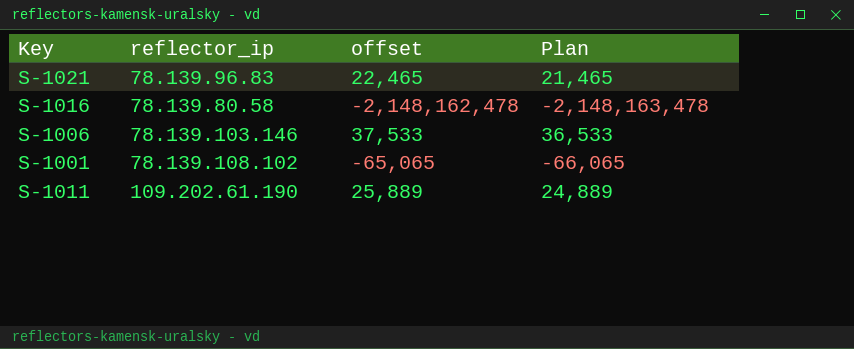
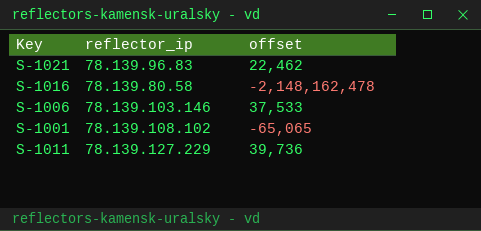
column Plan | formula: [offset] - 1000 -> none
S-1021 | offset: 22,465 -> 22,462
S-1011 | reflector_ip: 109.202.61.190 -> 78.139.127.229
S-1011 | offset: 25,889 -> 39,736

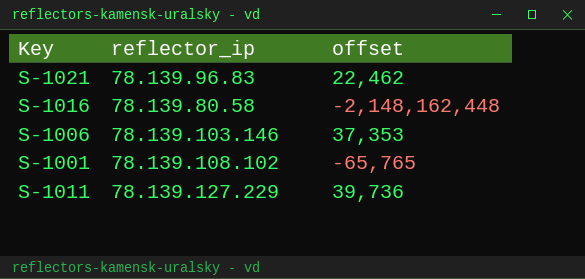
S-1016 | offset: -2,148,162,478 -> -2,148,162,448
S-1006 | offset: 37,533 -> 37,353
S-1001 | offset: -65,065 -> -65,765

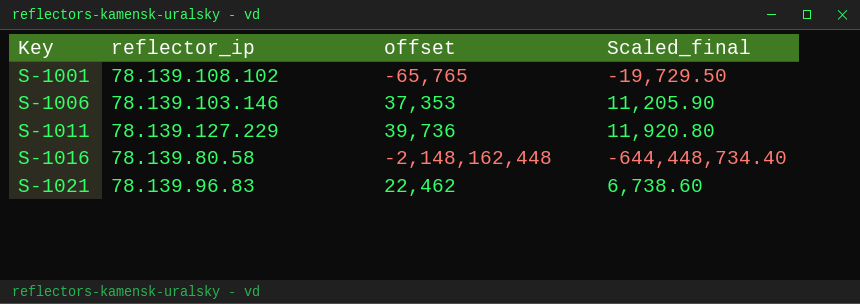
row order: none -> Key ascending
column Scaled_final | formula: none -> [offset] * 0.3

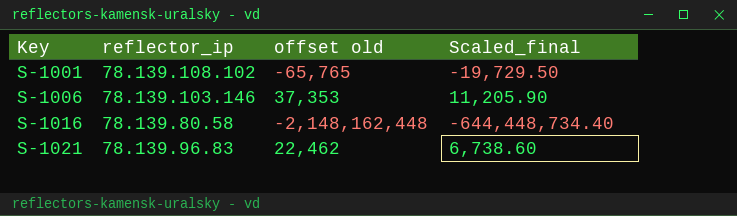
column name: offset -> offset old
row S-1011: 78.139.127.229 | 39,736 | 11,920.80 -> none

